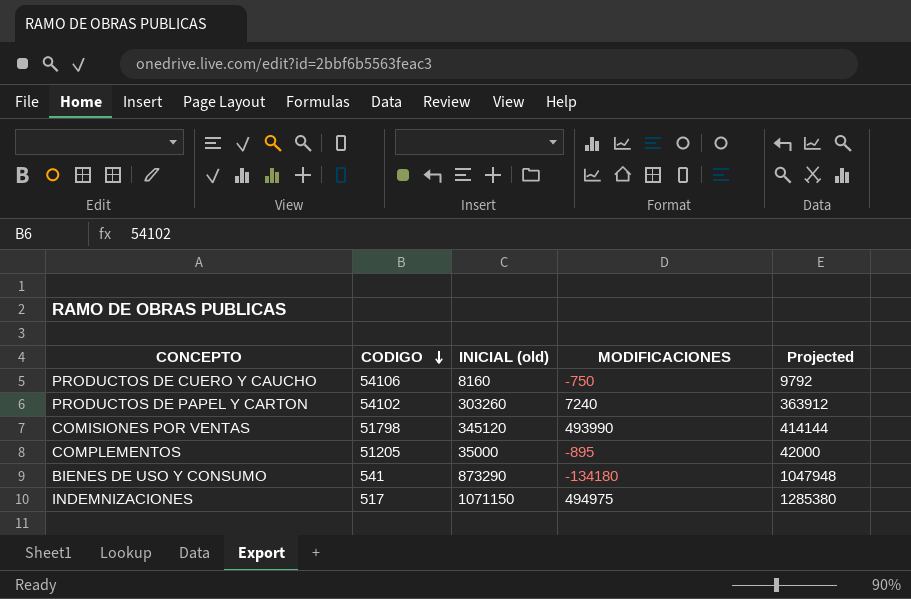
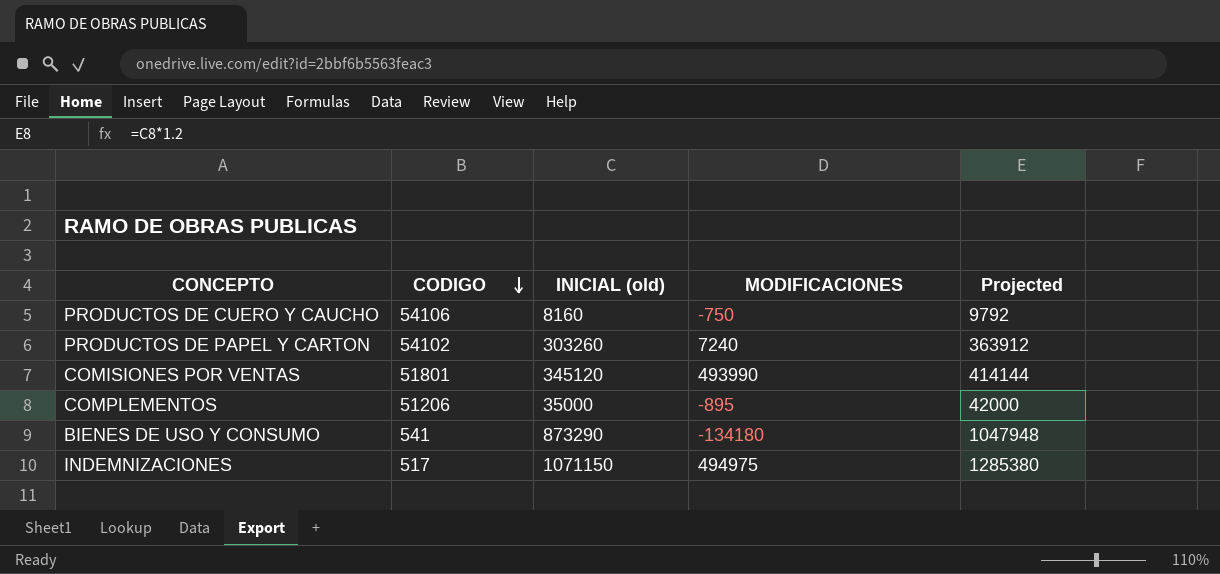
COMISIONES POR VENTAS | CODIGO: 51798 -> 51801
COMPLEMENTOS | CODIGO: 51205 -> 51206

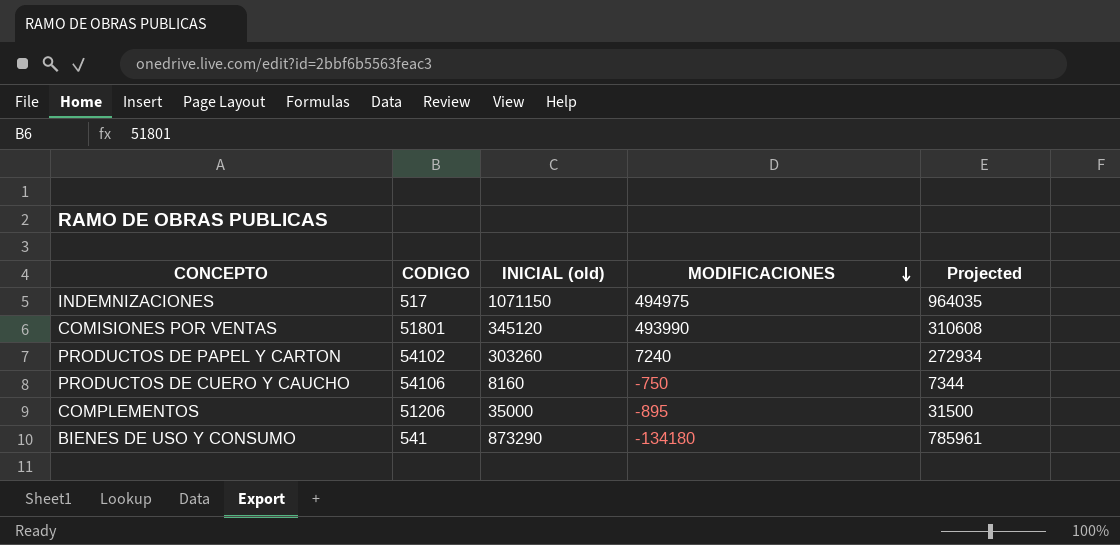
row order: CODIGO descending -> MODIFICACIONES descending
column Projected | formula: [INICIAL (old)] * 1.2 -> [INICIAL (old)] * 0.9

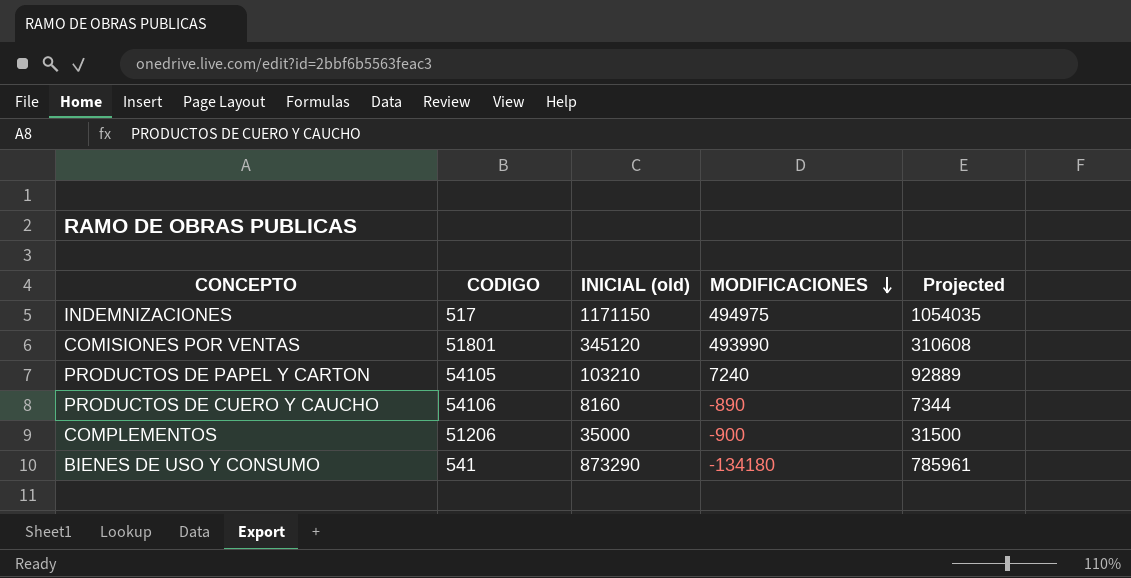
INDEMNIZACIONES | INICIAL (old): 1071150 -> 1171150
INDEMNIZACIONES | Projected: 964035 -> 1054035
PRODUCTOS DE PAPEL Y CARTON | CODIGO: 54102 -> 54105
PRODUCTOS DE PAPEL Y CARTON | INICIAL (old): 303260 -> 103210
PRODUCTOS DE PAPEL Y CARTON | Projected: 272934 -> 92889
PRODUCTOS DE CUERO Y CAUCHO | MODIFICACIONES: -750 -> -890
COMPLEMENTOS | MODIFICACIONES: -895 -> -900

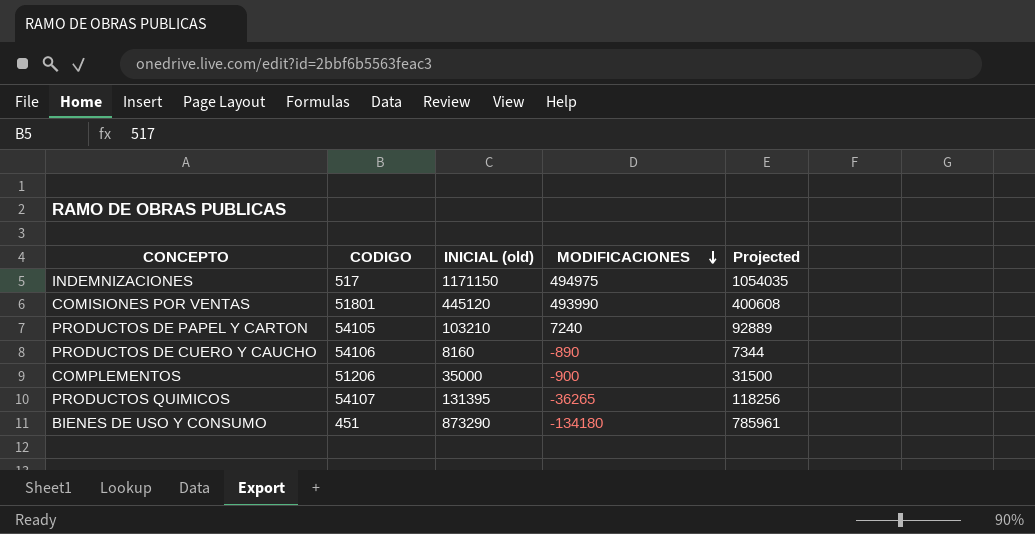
COMISIONES POR VENTAS | INICIAL (old): 345120 -> 445120
COMISIONES POR VENTAS | Projected: 310608 -> 400608
row PRODUCTOS QUIMICOS: none -> 54107 | 131395 | -36265 | 118256
BIENES DE USO Y CONSUMO | CODIGO: 541 -> 451

